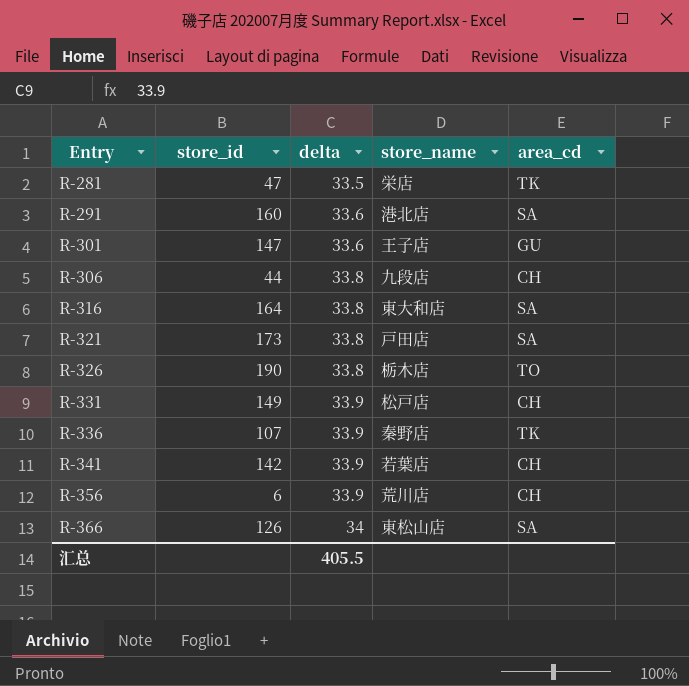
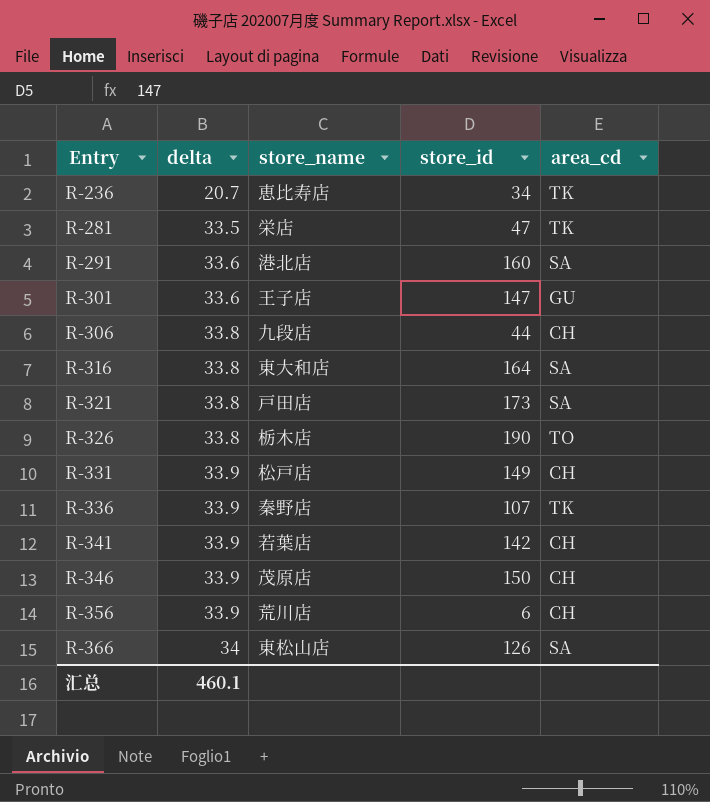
column store_id | position: 2 -> 4
row R-236: none -> 20.7 | 恵比寿店 | 34 | TK
row R-346: none -> 33.9 | 茂原店 | 150 | CH
汇总 | delta: 405.5 -> 460.1

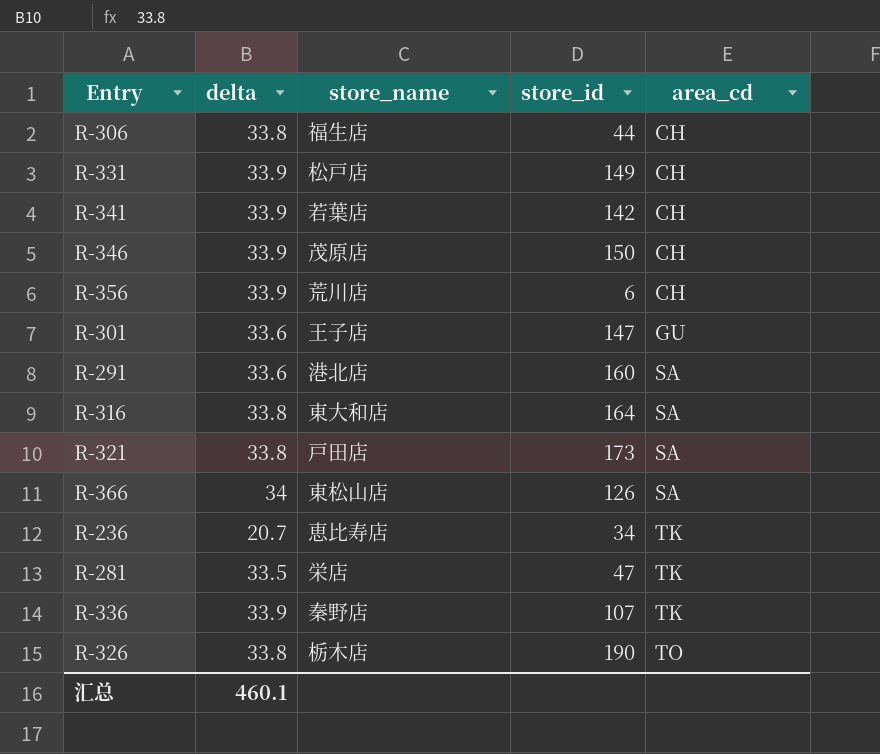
row order: Entry ascending -> area_cd ascending
R-306 | store_name: 九段店 -> 福生店

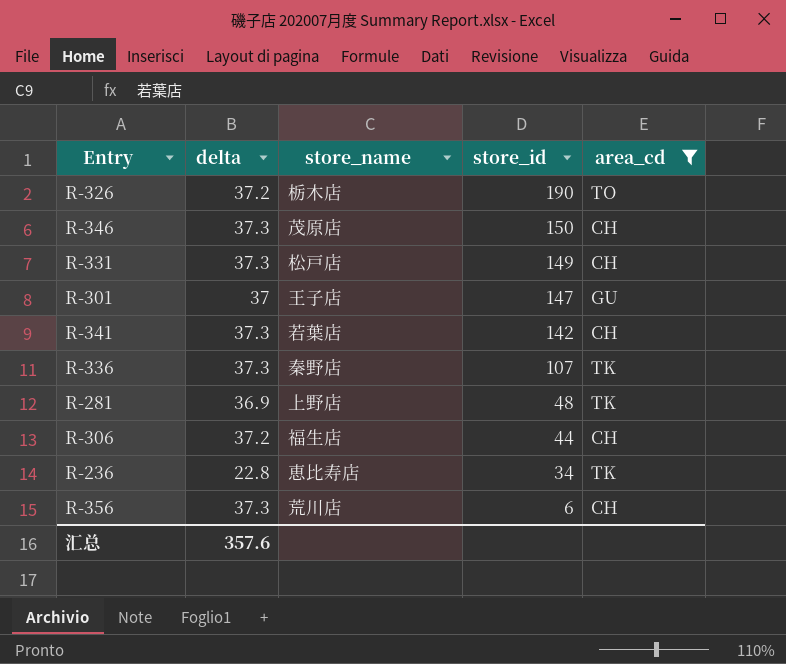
filter: none -> area_cd != SA
row order: area_cd ascending -> store_id descending
R-326 | delta: 33.8 -> 37.2
R-346 | delta: 33.9 -> 37.3
R-331 | delta: 33.9 -> 37.3
R-301 | delta: 33.6 -> 37
R-341 | delta: 33.9 -> 37.3
R-336 | delta: 33.9 -> 37.3
R-281 | delta: 33.5 -> 36.9
R-281 | store_name: 栄店 -> 上野店
R-281 | store_id: 47 -> 48
R-306 | delta: 33.8 -> 37.2
R-236 | delta: 20.7 -> 22.8
R-356 | delta: 33.9 -> 37.3
汇总 | delta: 460.1 -> 357.6

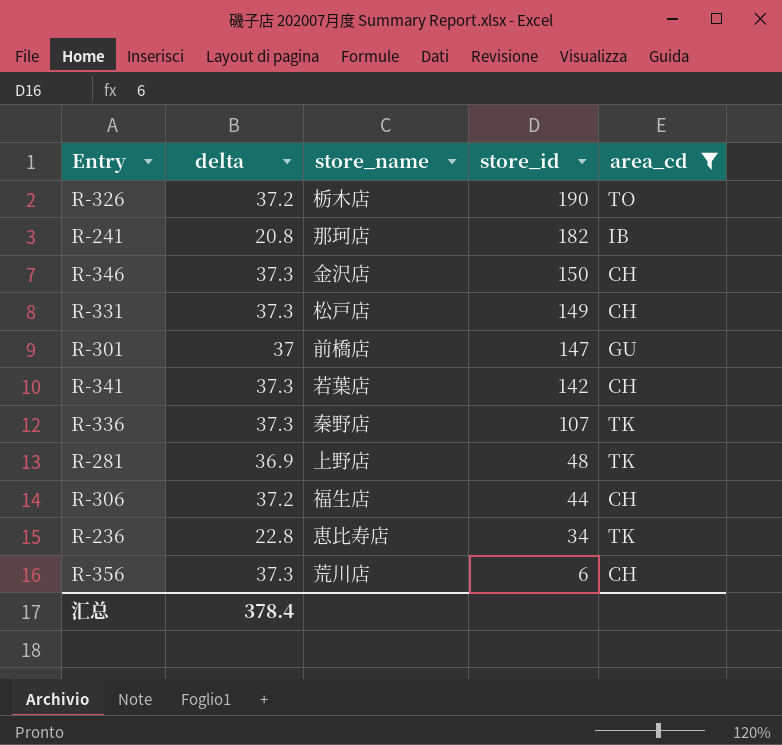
row R-241: none -> 20.8 | 那珂店 | 182 | IB
R-346 | store_name: 茂原店 -> 金沢店
R-301 | store_name: 王子店 -> 前橋店
汇总 | delta: 357.6 -> 378.4

